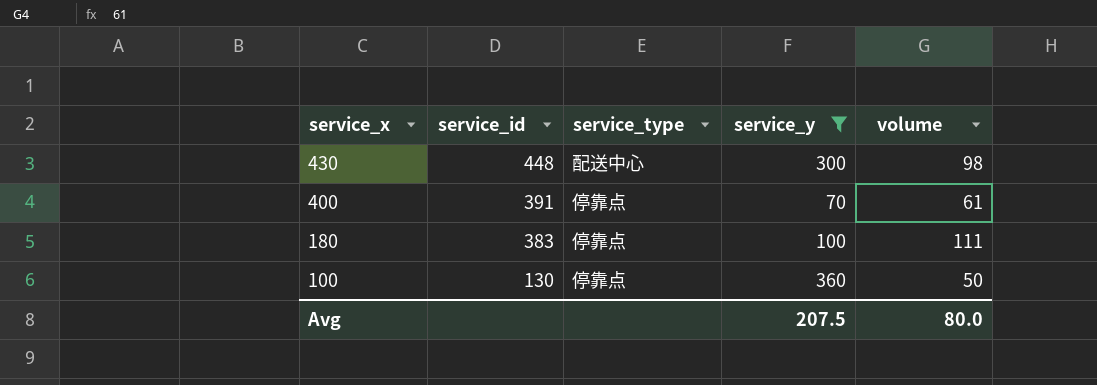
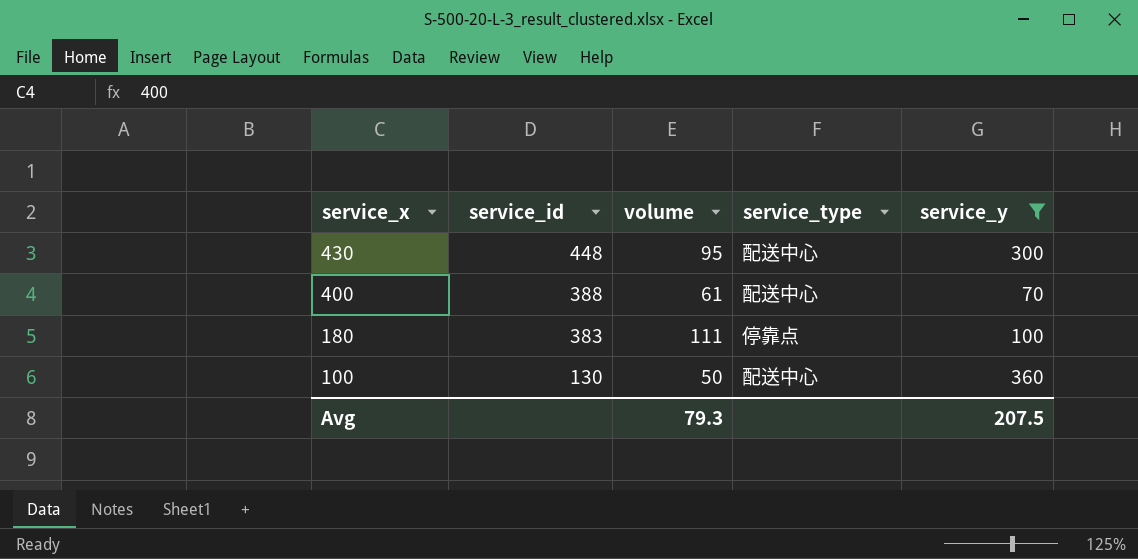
column volume | position: 5 -> 3
430 | volume: 98 -> 95
400 | service_id: 391 -> 388
400 | service_type: 停靠点 -> 配送中心
100 | service_type: 停靠点 -> 配送中心
Avg | volume: 80.0 -> 79.3

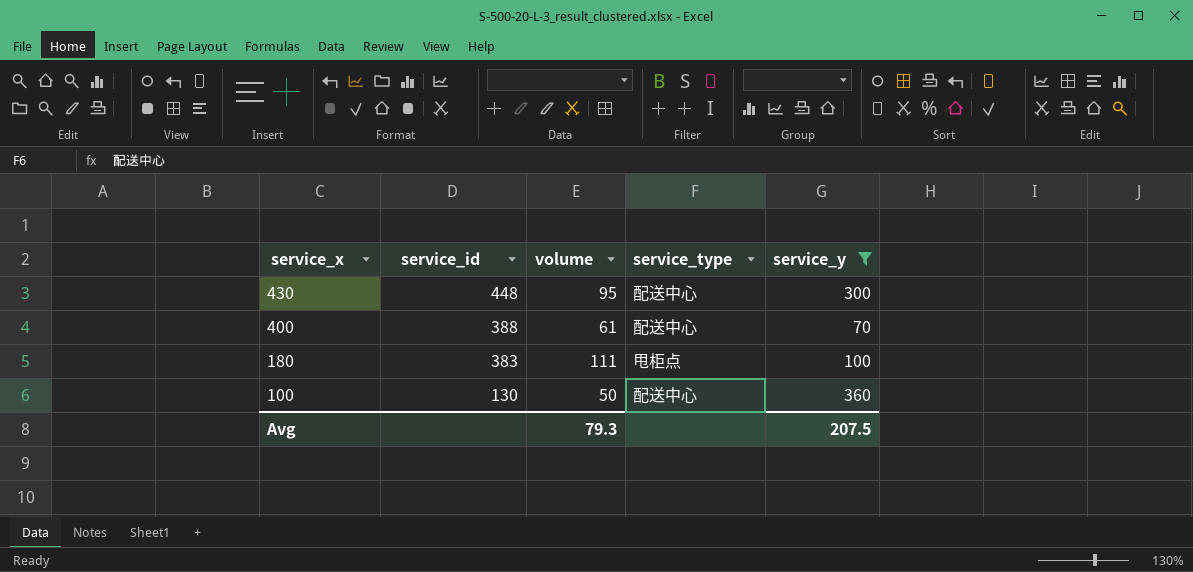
180 | service_type: 停靠点 -> 甩柜点

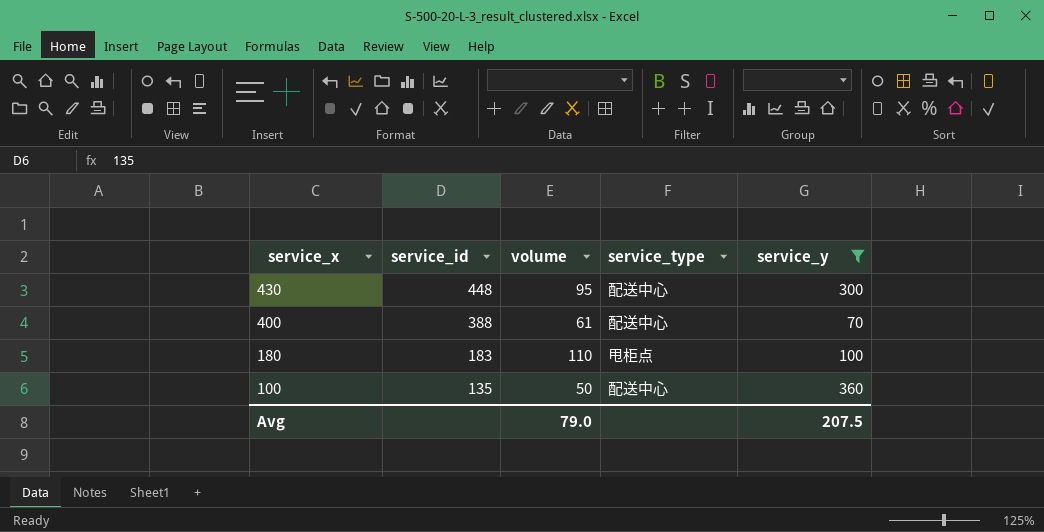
180 | service_id: 383 -> 183
180 | volume: 111 -> 110
100 | service_id: 130 -> 135
Avg | volume: 79.3 -> 79.0

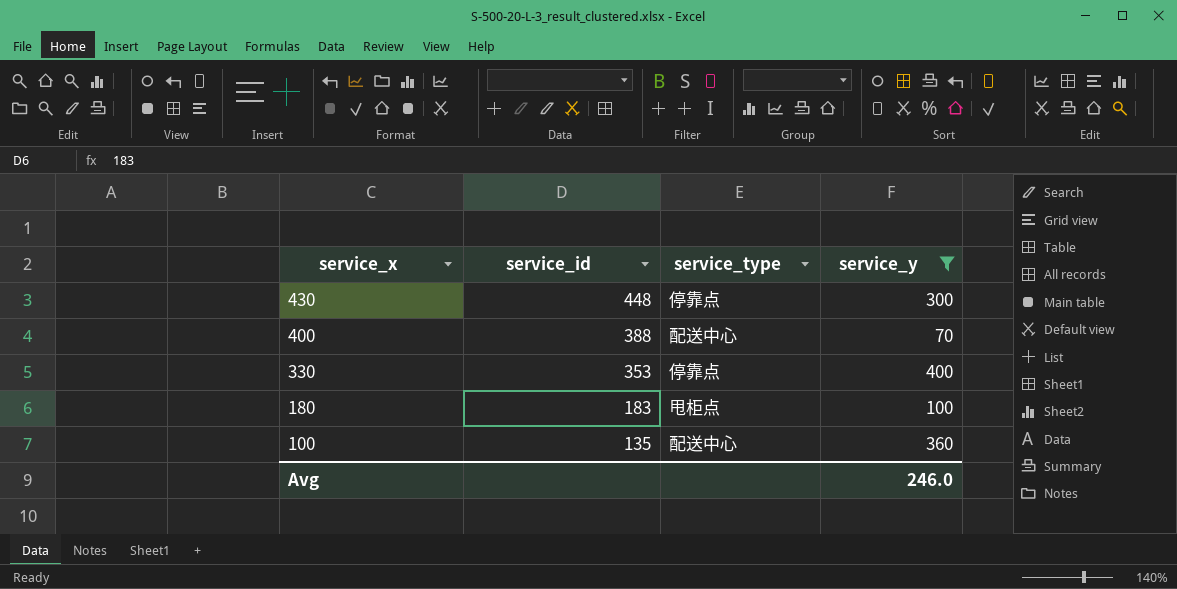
column volume | position: 3 -> none
430 | service_type: 配送中心 -> 停靠点
row 330: none -> 353 | 停靠点 | 400
Avg | service_y: 207.5 -> 246.0

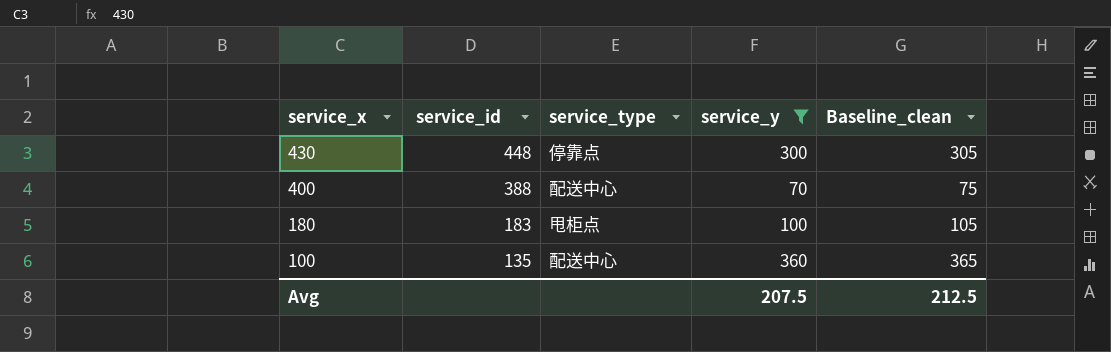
column Baseline_clean | formula: none -> [service_y] + 5
row 330: 353 | 停靠点 | 400 -> none
Avg | service_y: 246.0 -> 207.5

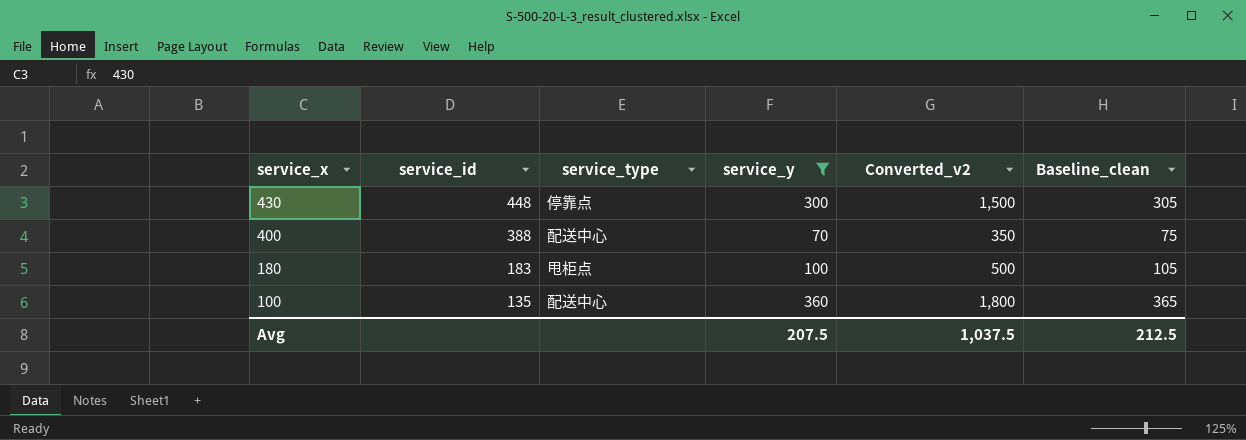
column Converted_v2 | formula: none -> [service_y] * 5

